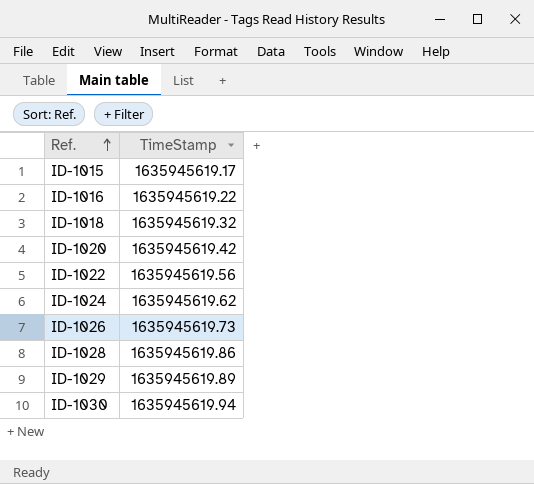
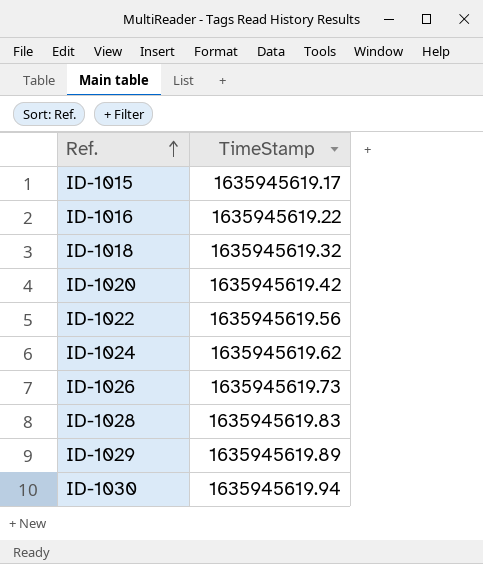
ID-1028 | TimeStamp: 1635945619.86 -> 1635945619.83

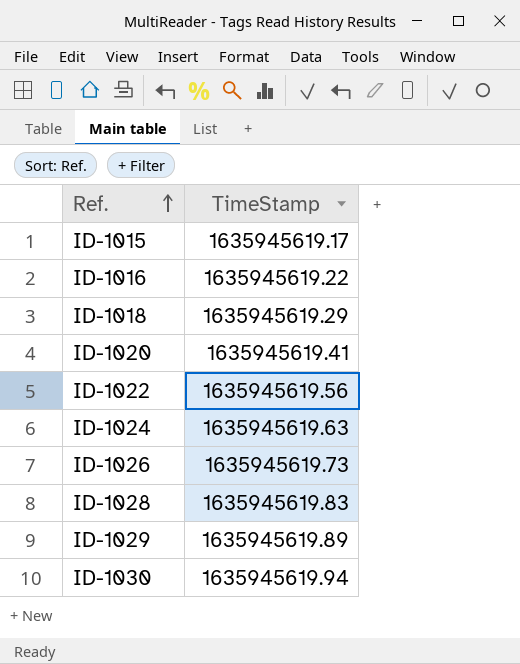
ID-1018 | TimeStamp: 1635945619.32 -> 1635945619.29
ID-1020 | TimeStamp: 1635945619.42 -> 1635945619.41
ID-1024 | TimeStamp: 1635945619.62 -> 1635945619.63

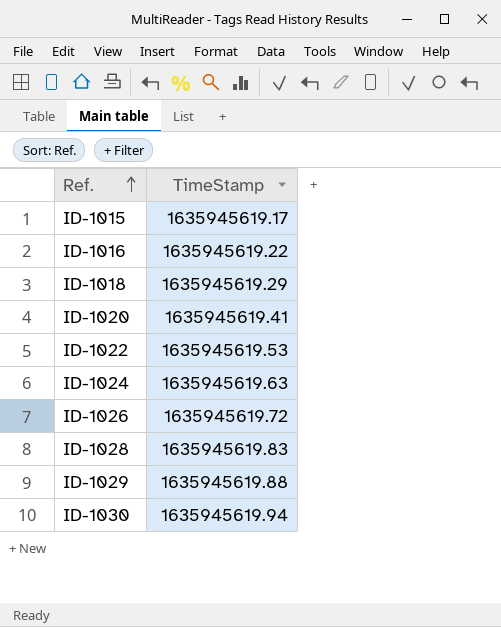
ID-1022 | TimeStamp: 1635945619.56 -> 1635945619.53
ID-1026 | TimeStamp: 1635945619.73 -> 1635945619.72
ID-1029 | TimeStamp: 1635945619.89 -> 1635945619.88

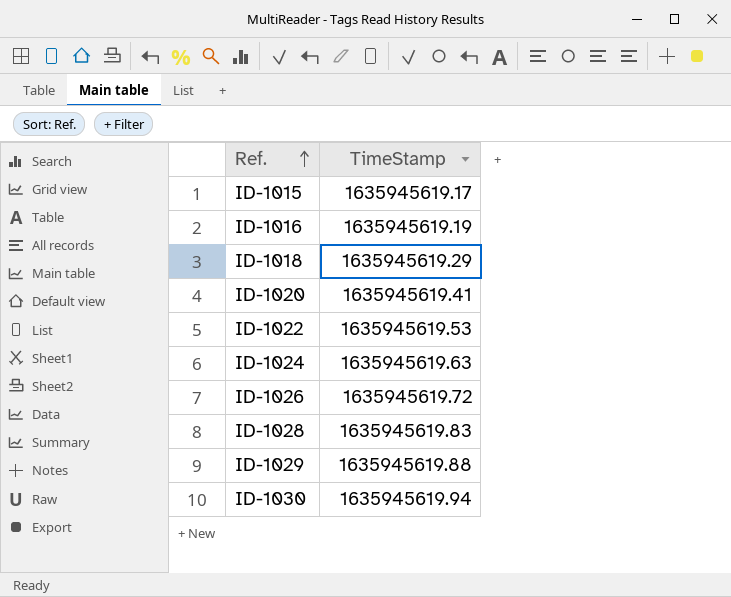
ID-1016 | TimeStamp: 1635945619.22 -> 1635945619.19

